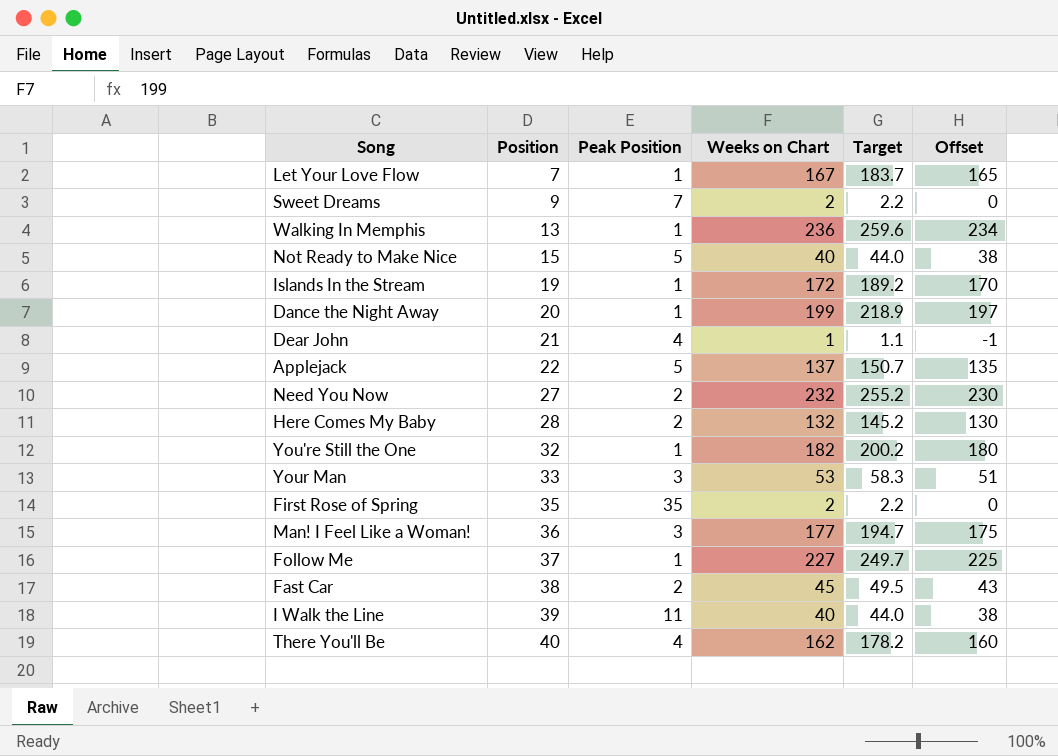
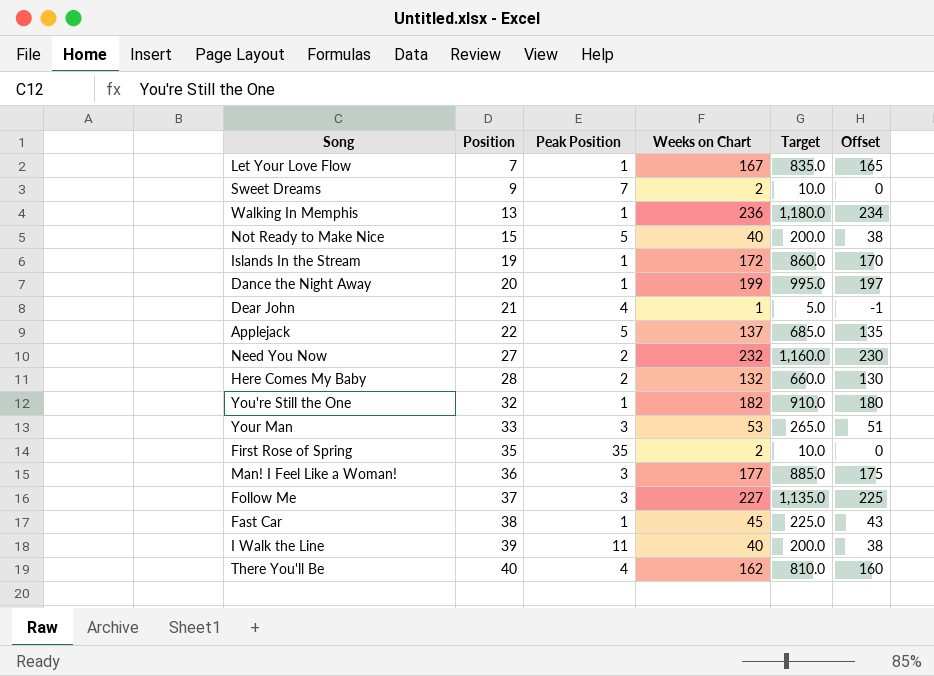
column Target | formula: [Weeks on Chart] * 1.1 -> [Weeks on Chart] * 5
Follow Me | Peak Position: 1 -> 3
Fast Car | Peak Position: 2 -> 1

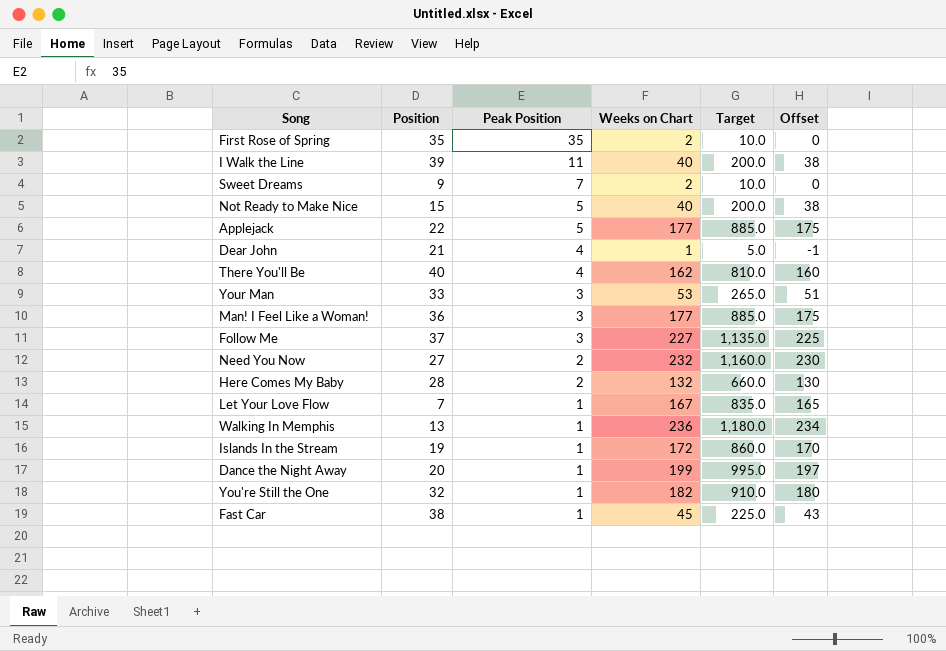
row order: Position ascending -> Peak Position descending
Applejack | Weeks on Chart: 137 -> 177
Applejack | Target: 685.0 -> 885.0
Applejack | Offset: 135 -> 175

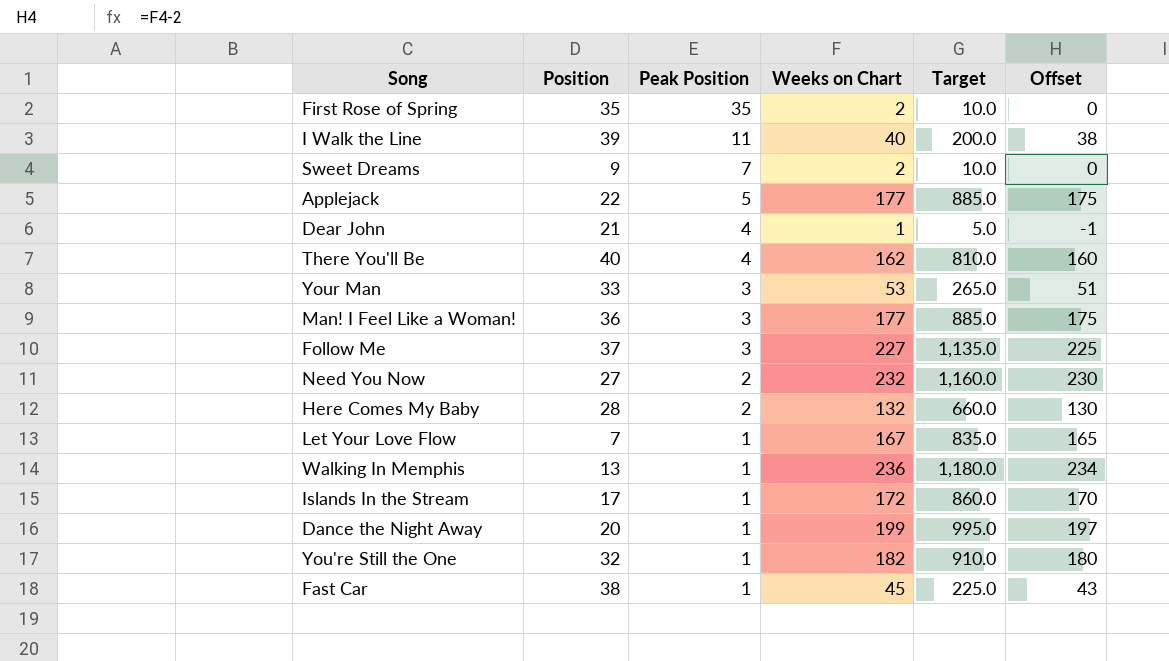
row Not Ready to Make Nice: 15 | 5 | 40 | 200.0 | 38 -> none
Islands In the Stream | Position: 19 -> 17

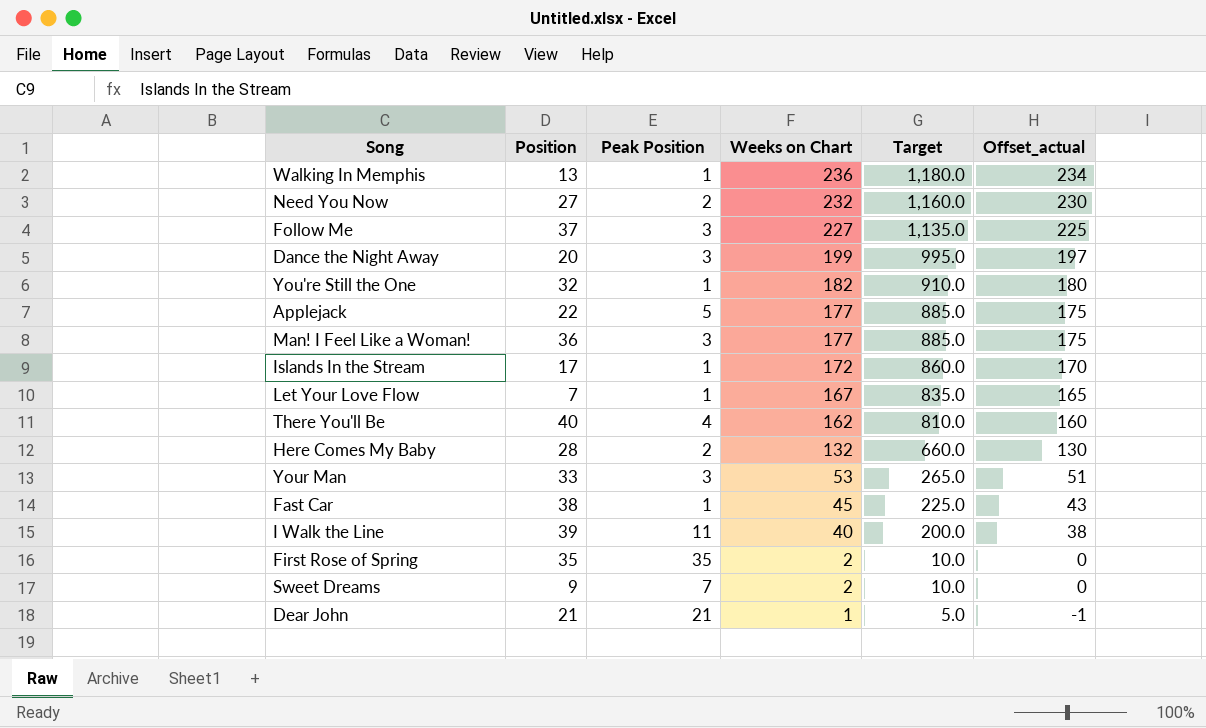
row order: Peak Position descending -> Weeks on Chart descending
column name: Offset -> Offset_actual
Dance the Night Away | Peak Position: 1 -> 3
Dear John | Peak Position: 4 -> 21

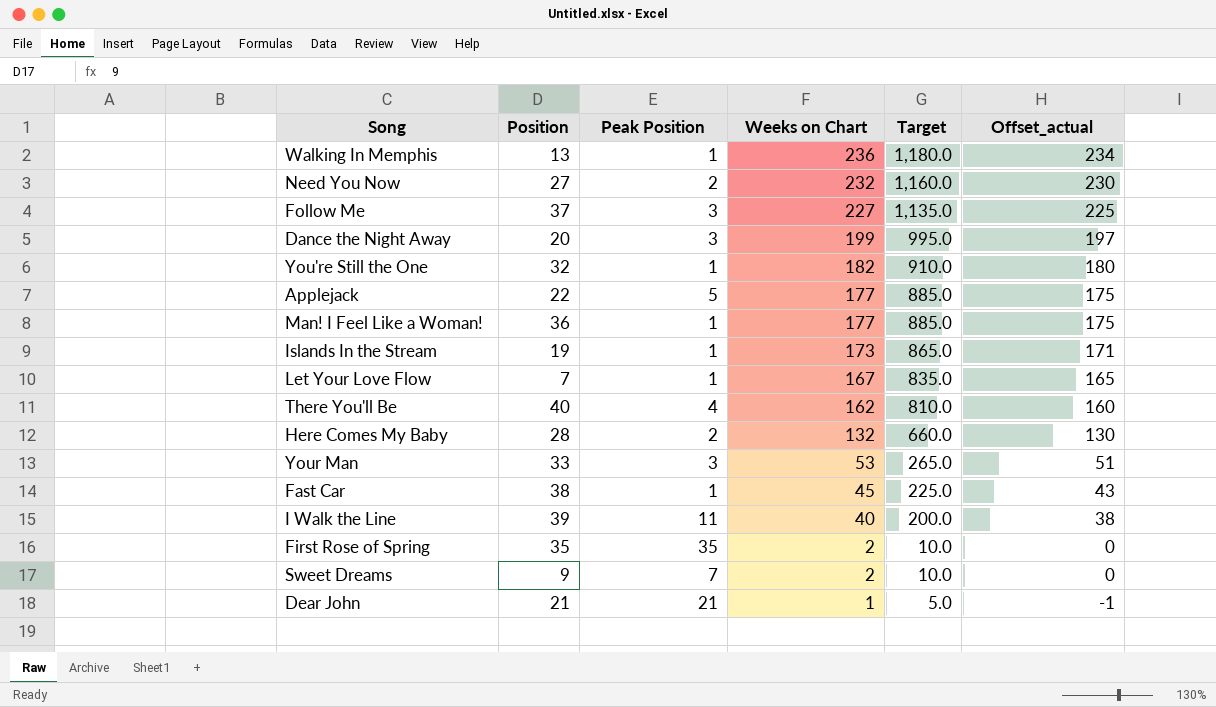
Man! I Feel Like a Woman! | Peak Position: 3 -> 1
Islands In the Stream | Position: 17 -> 19
Islands In the Stream | Weeks on Chart: 172 -> 173
Islands In the Stream | Target: 860.0 -> 865.0
Islands In the Stream | Offset_actual: 170 -> 171

